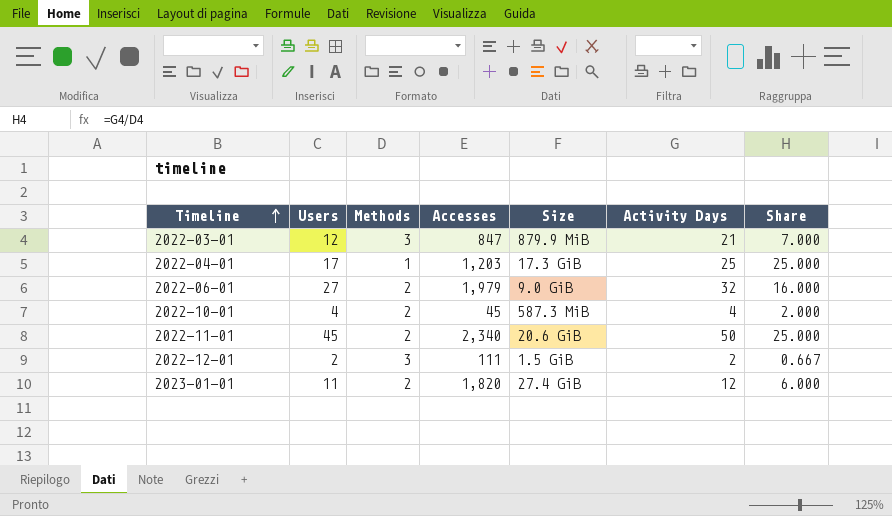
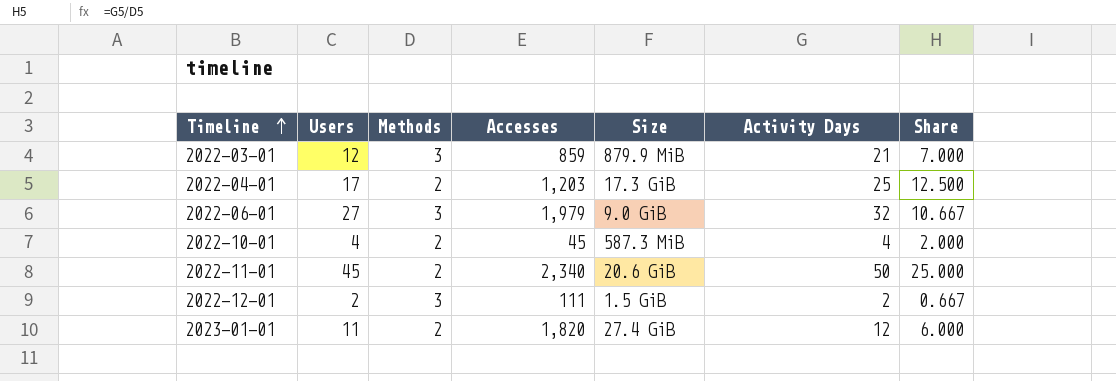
2022-03-01 | Accesses: 847 -> 859
2022-04-01 | Methods: 1 -> 2
2022-04-01 | Share: 25.000 -> 12.500
2022-06-01 | Methods: 2 -> 3
2022-06-01 | Share: 16.000 -> 10.667

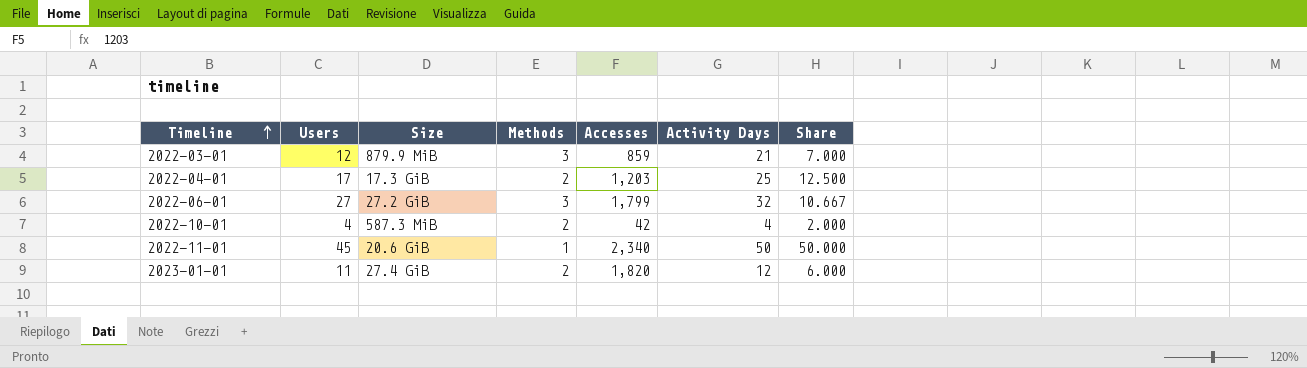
column Size | position: 5 -> 3
row 2022-12-01: 2 | 3 | 111 | 1.5 GiB | 2 | 0.667 -> none
2022-06-01 | Size: 9.0 GiB -> 27.2 GiB
2022-06-01 | Accesses: 1,979 -> 1,799
2022-10-01 | Accesses: 45 -> 42
2022-11-01 | Methods: 2 -> 1
2022-11-01 | Share: 25.000 -> 50.000

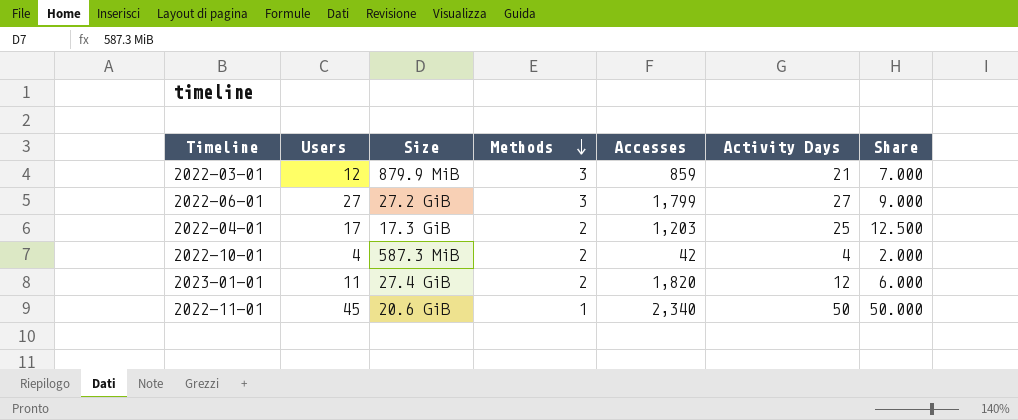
row order: Timeline ascending -> Methods descending
2022-06-01 | Activity Days: 32 -> 27
2022-06-01 | Share: 10.667 -> 9.000

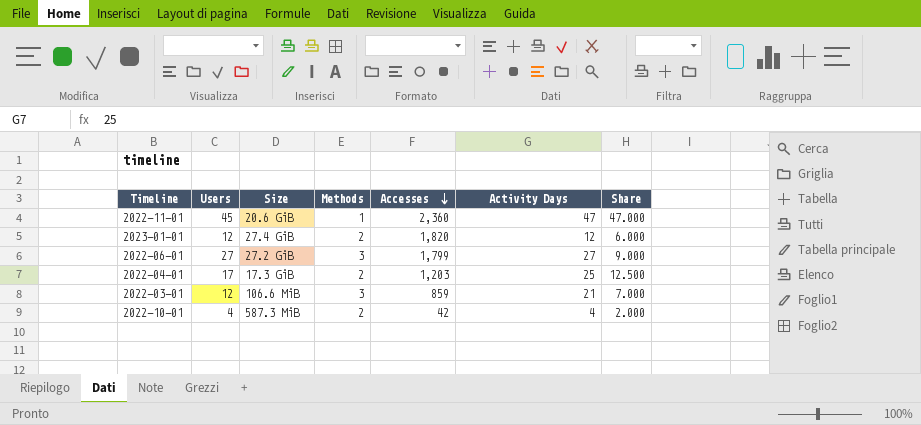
row order: Methods descending -> Accesses descending
2022-11-01 | Accesses: 2,340 -> 2,360
2022-11-01 | Activity Days: 50 -> 47
2022-11-01 | Share: 50.000 -> 47.000
2023-01-01 | Users: 11 -> 12
2022-03-01 | Size: 879.9 MiB -> 106.6 MiB

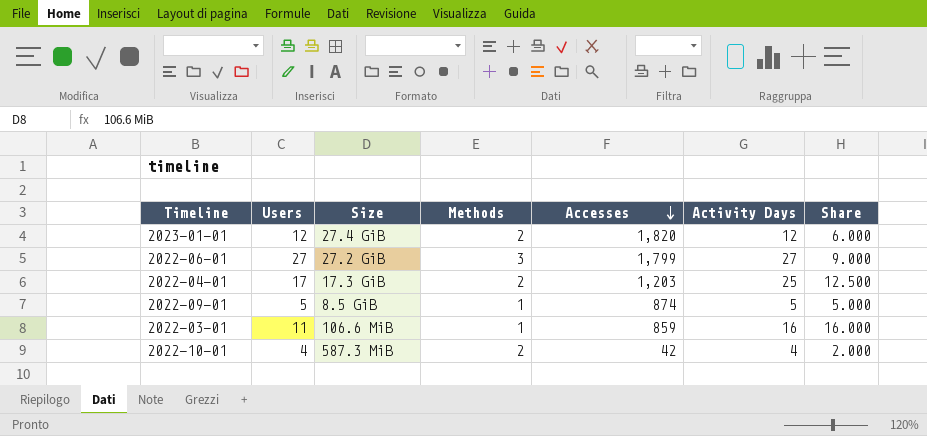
row 2022-11-01: 45 | 20.6 GiB | 1 | 2,360 | 47 | 47.000 -> none
row 2022-09-01: none -> 5 | 8.5 GiB | 1 | 874 | 5 | 5.000
2022-03-01 | Users: 12 -> 11
2022-03-01 | Methods: 3 -> 1
2022-03-01 | Activity Days: 21 -> 16
2022-03-01 | Share: 7.000 -> 16.000

